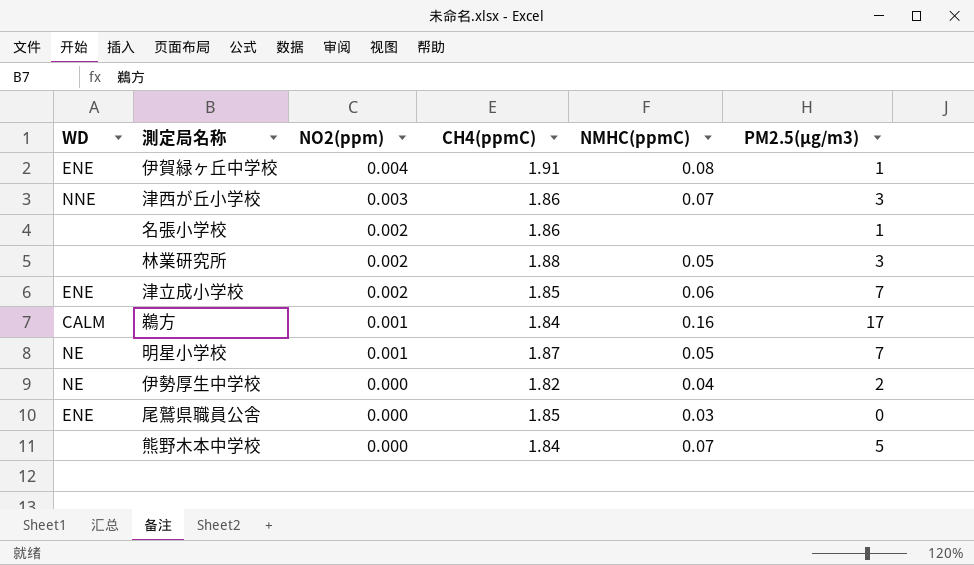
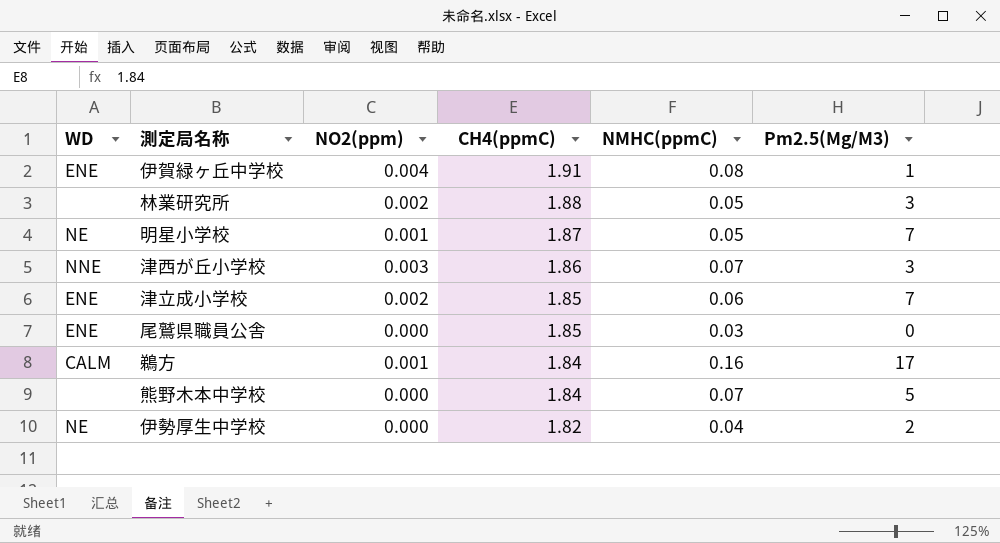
row order: NO2(ppm) descending -> CH4(ppmC) descending
column name: PM2.5(μg/m3) -> Pm2.5(Μg/M3)
row 名張小学校: none | 0.002 | 1.86 | none | 1 -> none

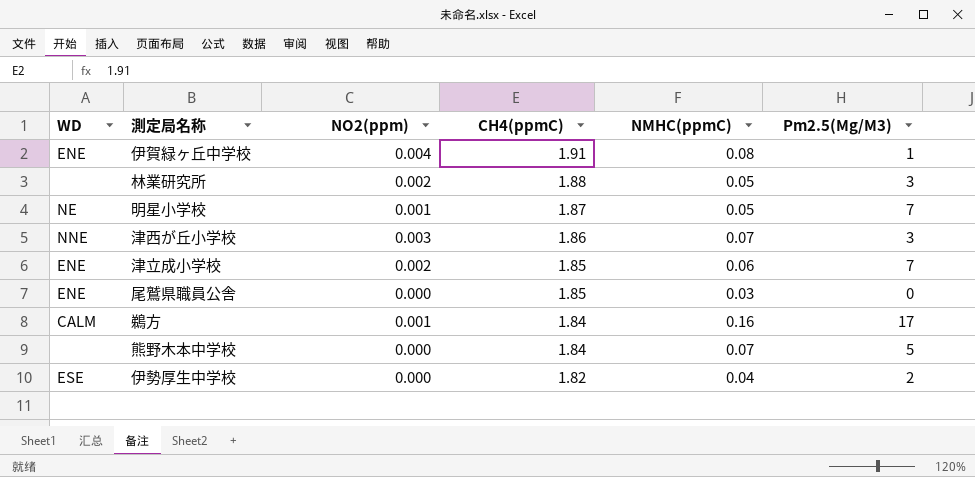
伊勢厚生中学校 | WD: NE -> ESE

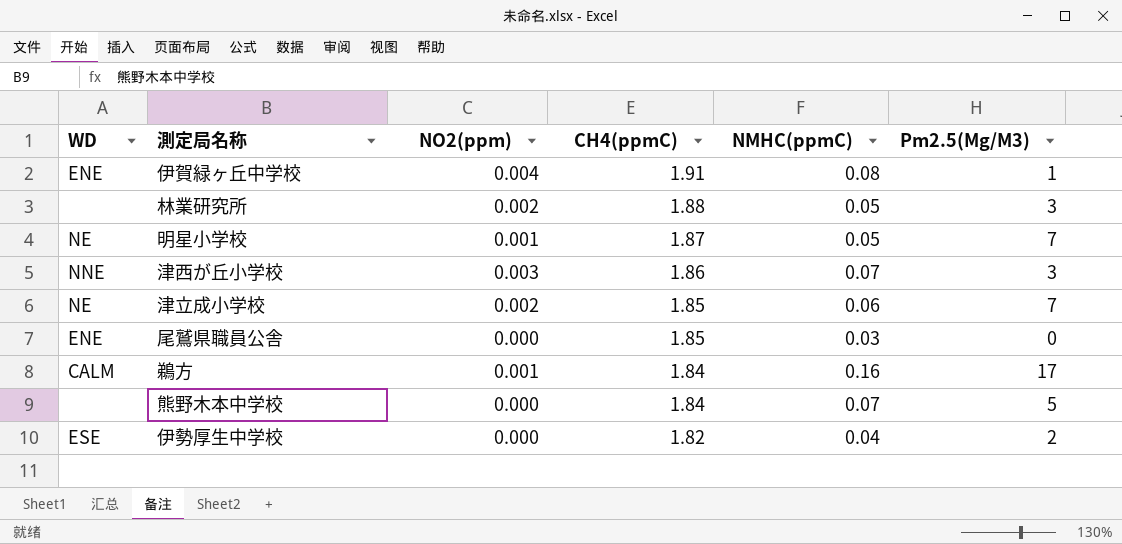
津立成小学校 | WD: ENE -> NE

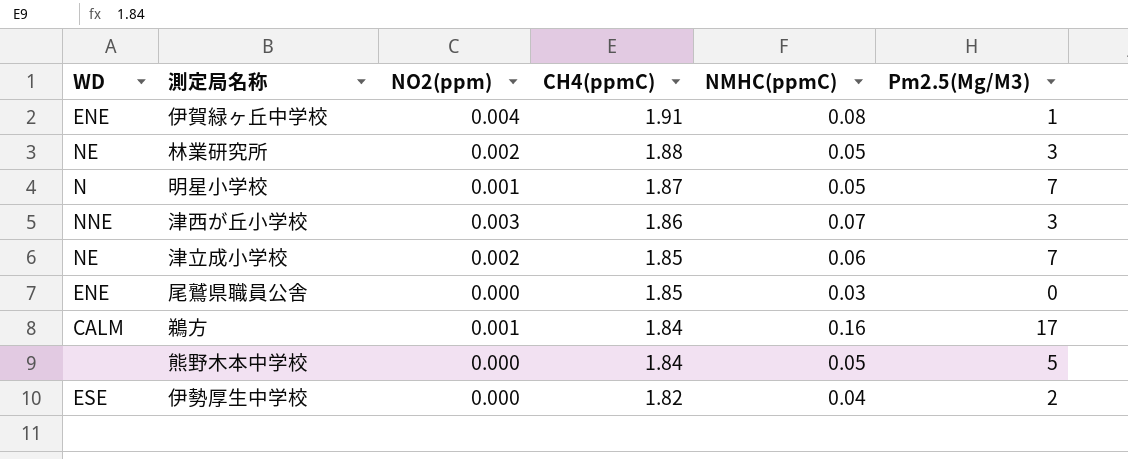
林業研究所 | WD: none -> NE
明星小学校 | WD: NE -> N
熊野木本中学校 | NMHC(ppmC): 0.07 -> 0.05

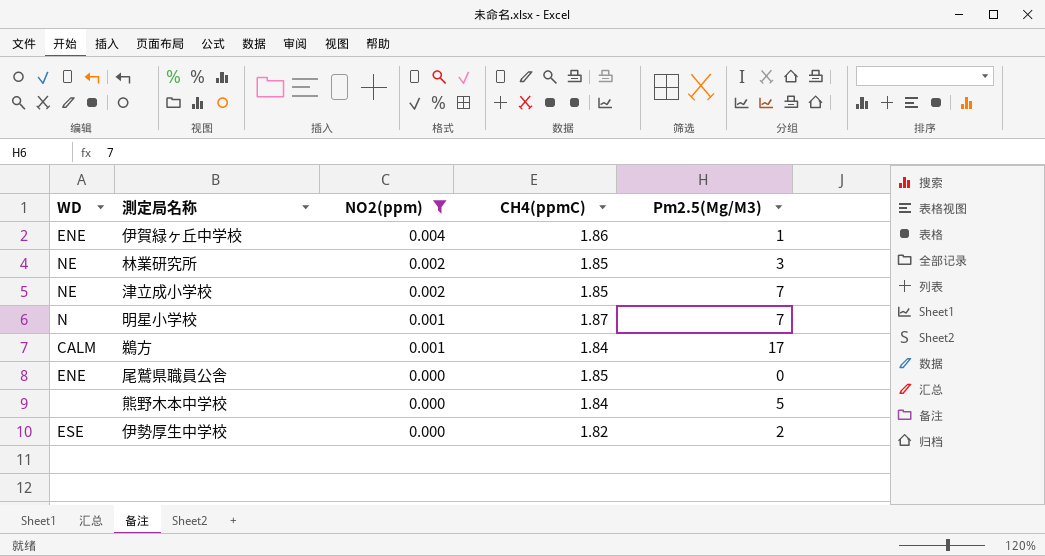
filter: none -> NO2(ppm) != 0.003
row order: CH4(ppmC) descending -> NO2(ppm) descending
column NMHC(ppmC) | position: 5 -> none
伊賀緑ヶ丘中学校 | CH4(ppmC): 1.91 -> 1.86
林業研究所 | CH4(ppmC): 1.88 -> 1.85

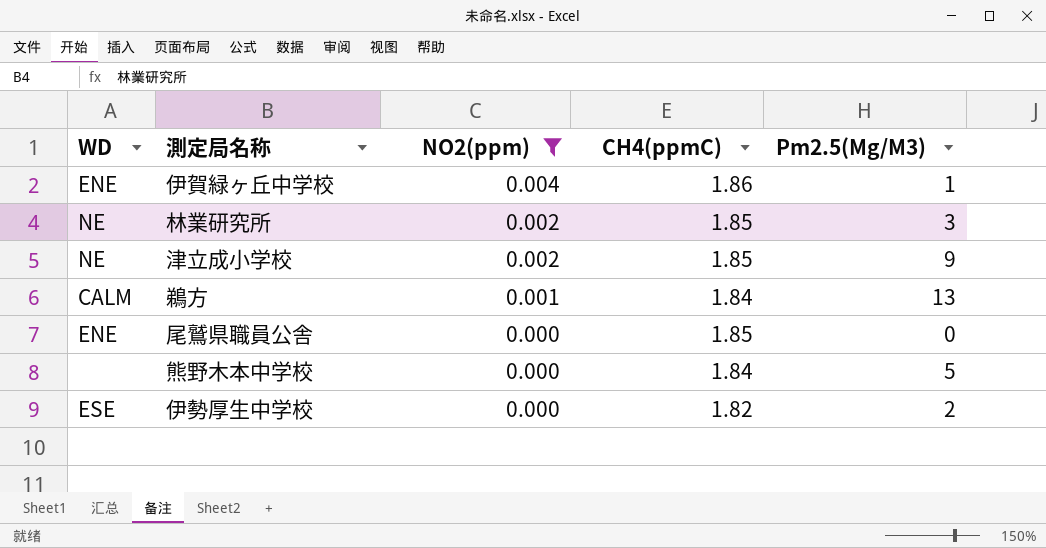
row 明星小学校: N | 0.001 | 1.87 | 7 -> none
津立成小学校 | Pm2.5(Μg/M3): 7 -> 9
鵜方 | Pm2.5(Μg/M3): 17 -> 13

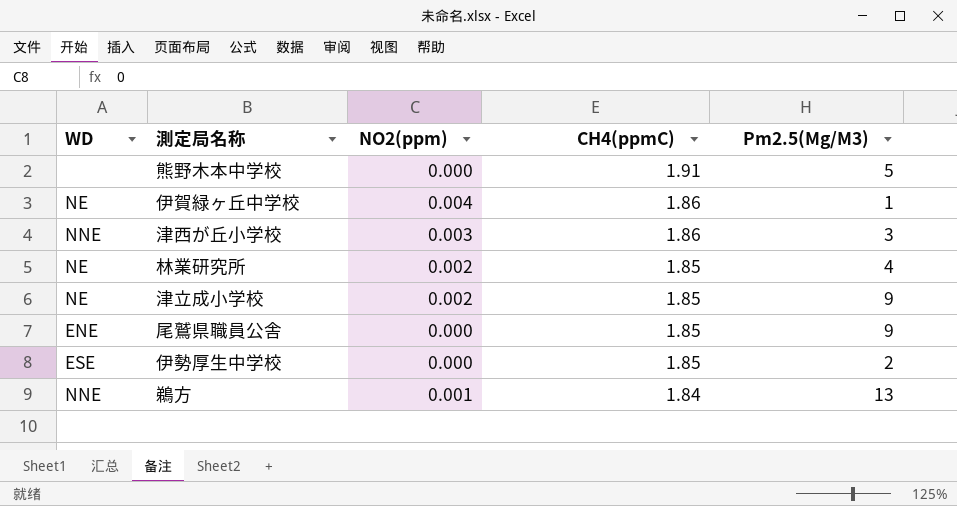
filter: NO2(ppm) != 0.003 -> none
row order: NO2(ppm) descending -> CH4(ppmC) descending
熊野木本中学校 | CH4(ppmC): 1.84 -> 1.91
伊賀緑ヶ丘中学校 | WD: ENE -> NE
林業研究所 | Pm2.5(Μg/M3): 3 -> 4
尾鷲県職員公舎 | Pm2.5(Μg/M3): 0 -> 9
伊勢厚生中学校 | CH4(ppmC): 1.82 -> 1.85
鵜方 | WD: CALM -> NNE

